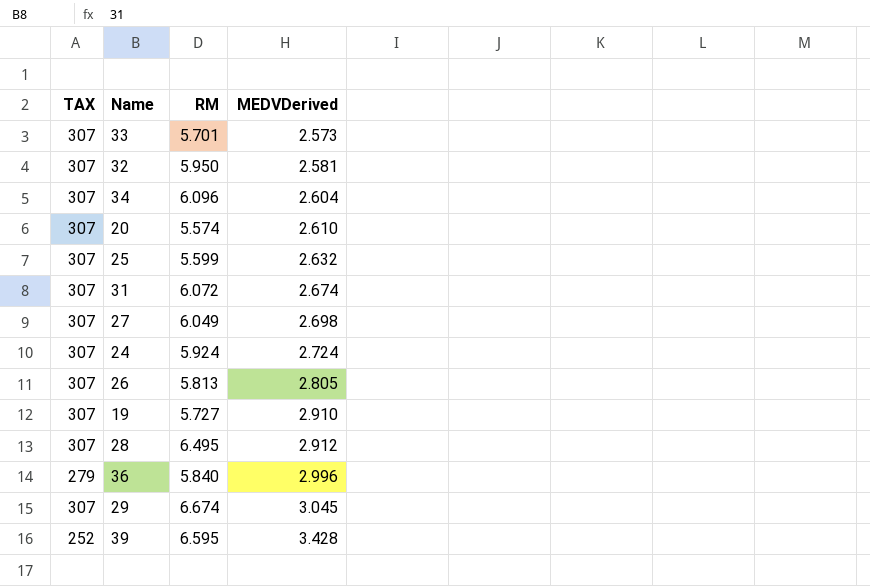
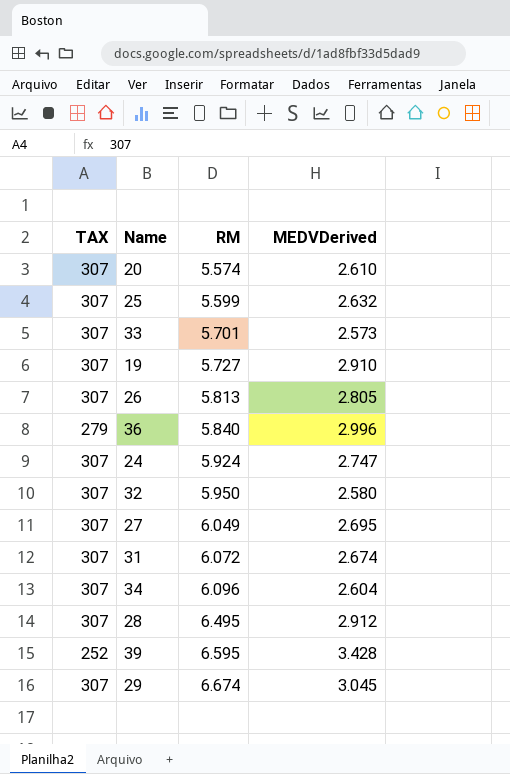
row order: MEDVDerived ascending -> RM ascending
24 | MEDVDerived: 2.724 -> 2.747
32 | MEDVDerived: 2.581 -> 2.580
27 | MEDVDerived: 2.698 -> 2.695

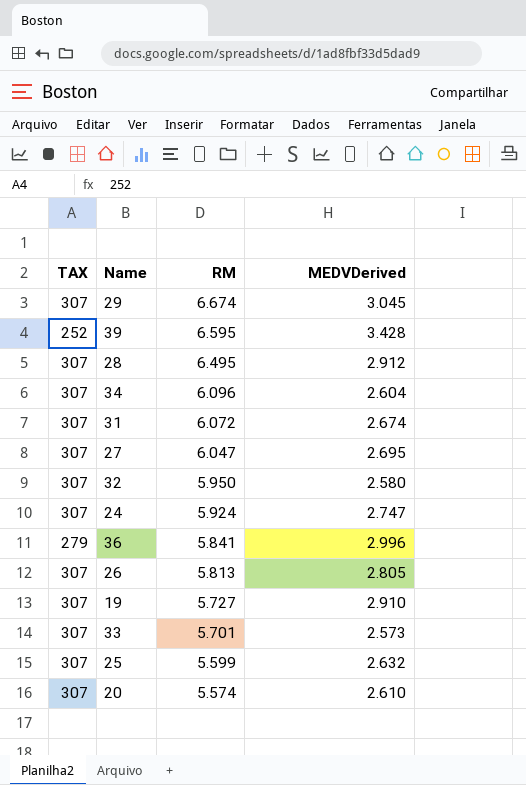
row order: RM ascending -> RM descending
27 | RM: 6.049 -> 6.047
36 | RM: 5.840 -> 5.841

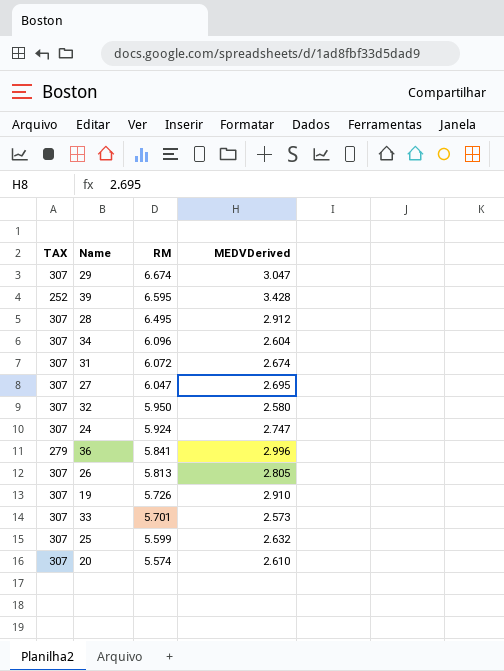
29 | MEDVDerived: 3.045 -> 3.047
19 | RM: 5.727 -> 5.726

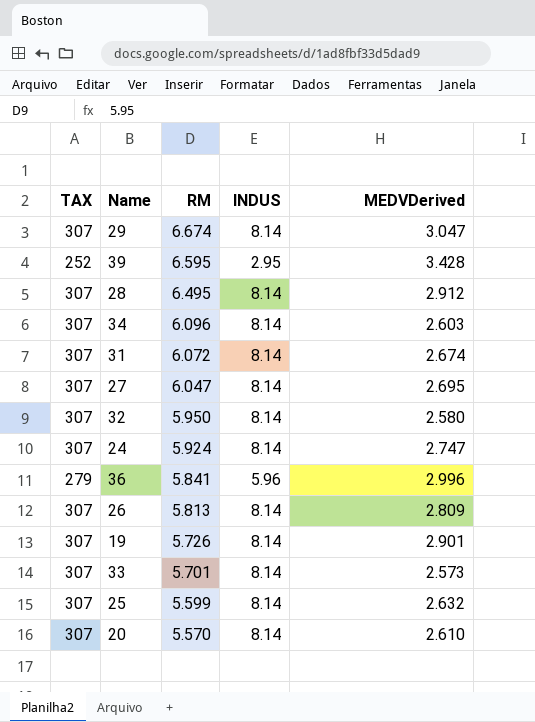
column INDUS | position: none -> 4
34 | MEDVDerived: 2.604 -> 2.603
26 | MEDVDerived: 2.805 -> 2.809
19 | MEDVDerived: 2.910 -> 2.901
20 | RM: 5.574 -> 5.570

